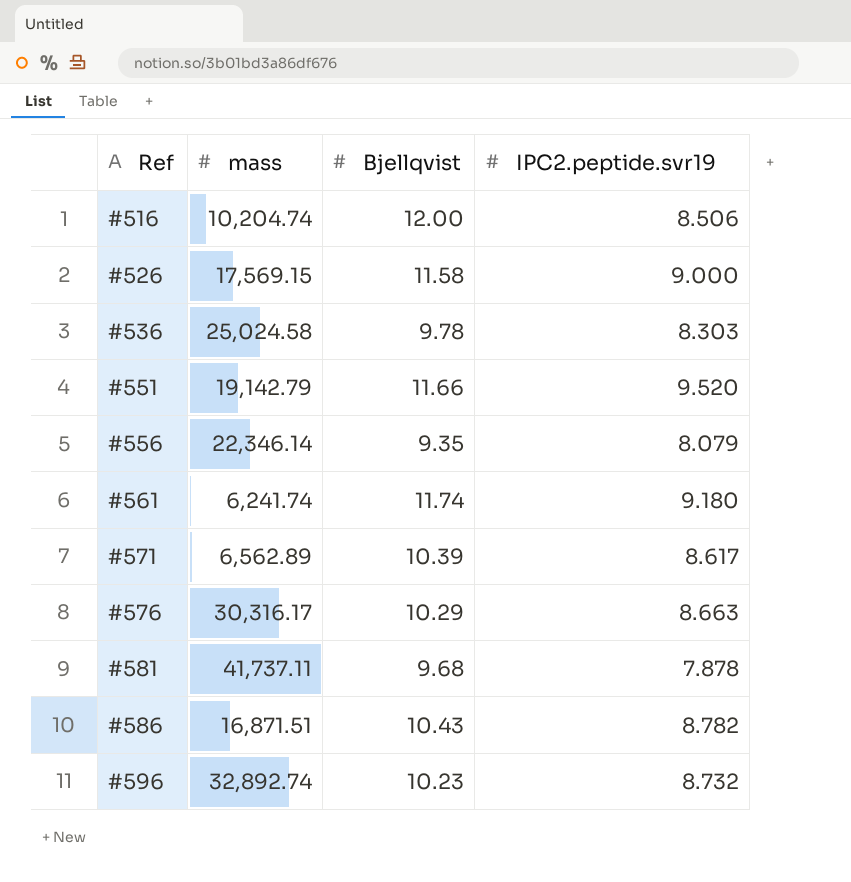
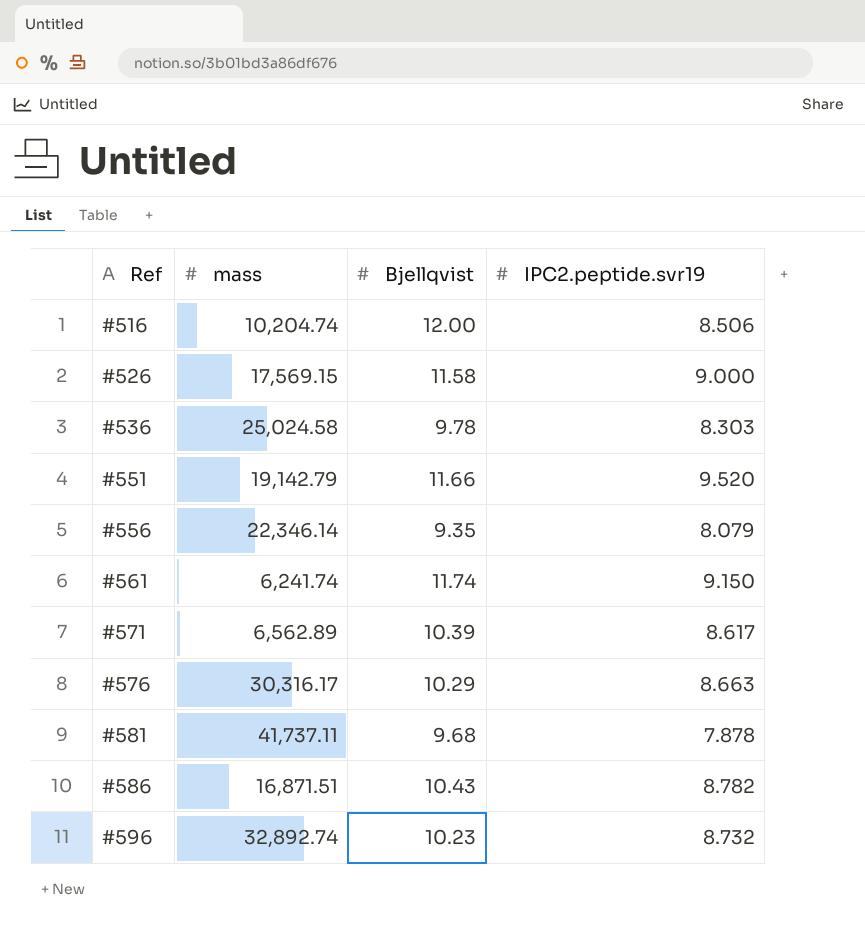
#561 | IPC2.peptide.svr19: 9.180 -> 9.150

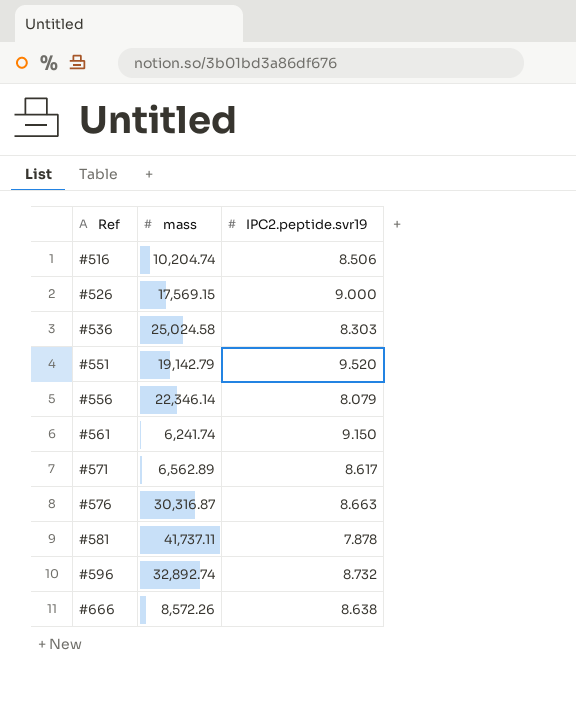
column Bjellqvist | position: 3 -> none
row #586: 16,871.51 | 10.43 | 8.782 -> none
#576 | mass: 30,316.17 -> 30,316.87
row #666: none -> 8,572.26 | 8.638

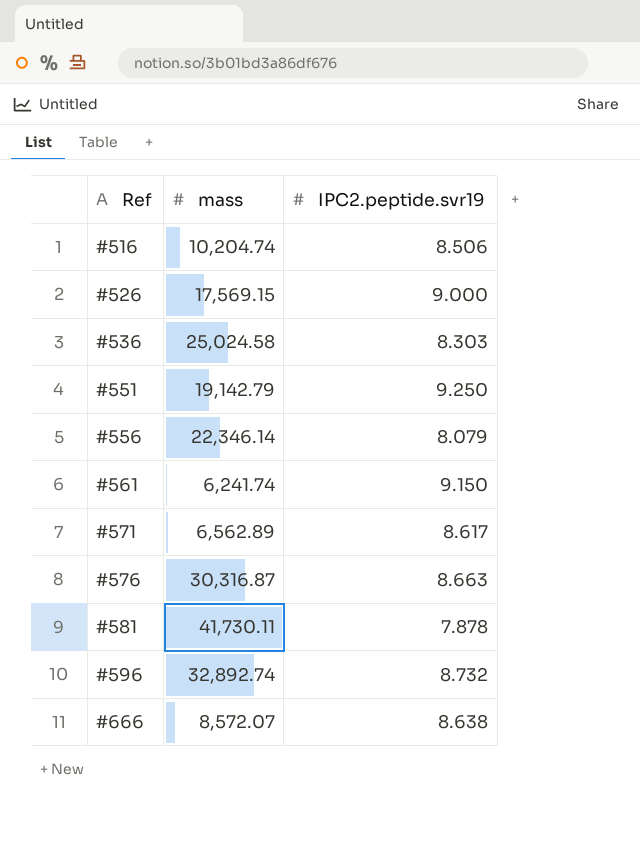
#551 | IPC2.peptide.svr19: 9.520 -> 9.250
#581 | mass: 41,737.11 -> 41,730.11
#666 | mass: 8,572.26 -> 8,572.07

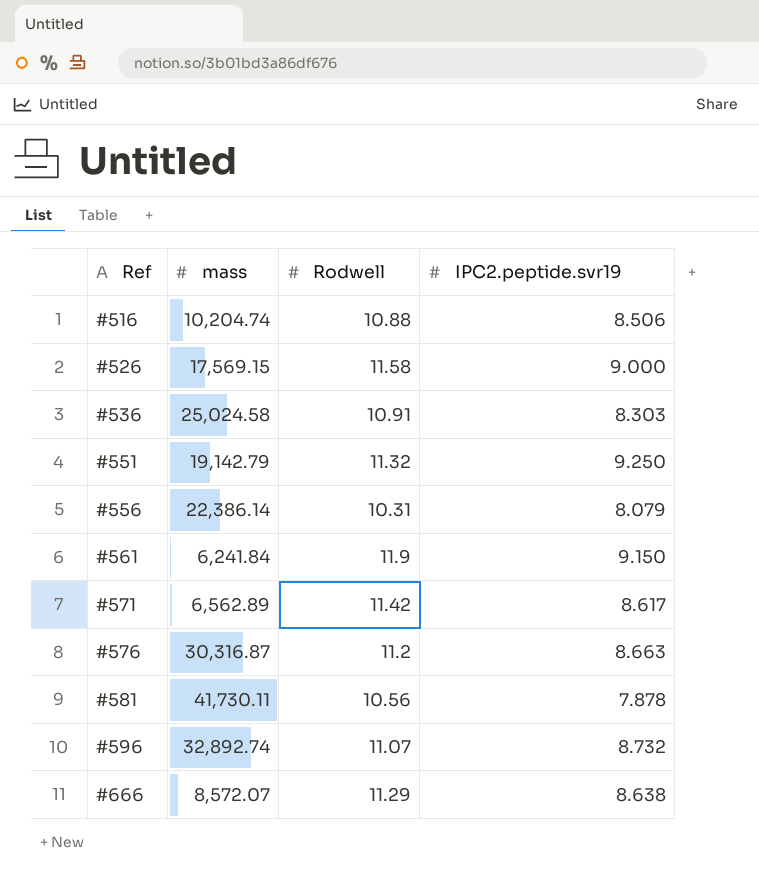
column Rodwell | position: none -> 3
#556 | mass: 22,346.14 -> 22,386.14
#561 | mass: 6,241.74 -> 6,241.84

